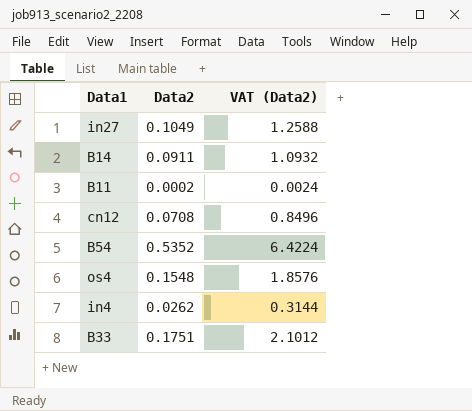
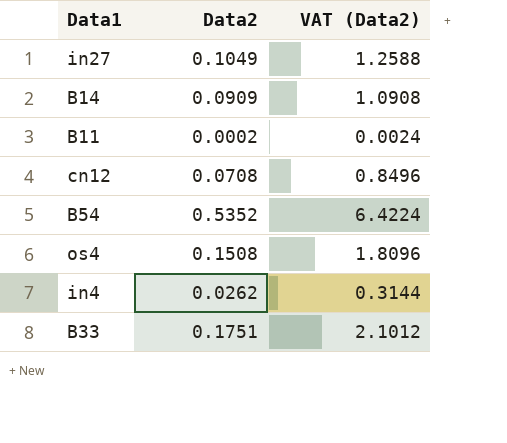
B14 | Data2: 0.0911 -> 0.0909
B14 | VAT (Data2): 1.0932 -> 1.0908
os4 | Data2: 0.1548 -> 0.1508
os4 | VAT (Data2): 1.8576 -> 1.8096

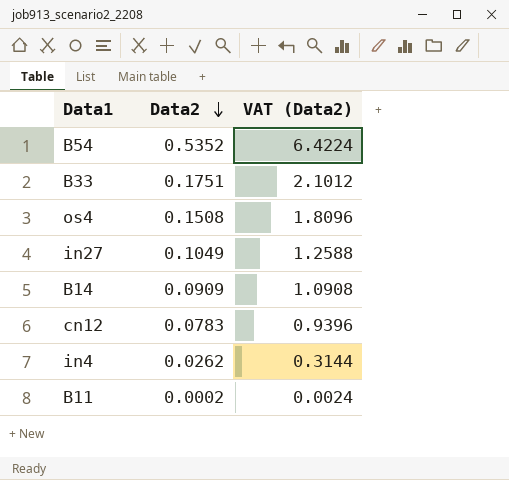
row order: none -> Data2 descending
cn12 | Data2: 0.0708 -> 0.0783
cn12 | VAT (Data2): 0.8496 -> 0.9396

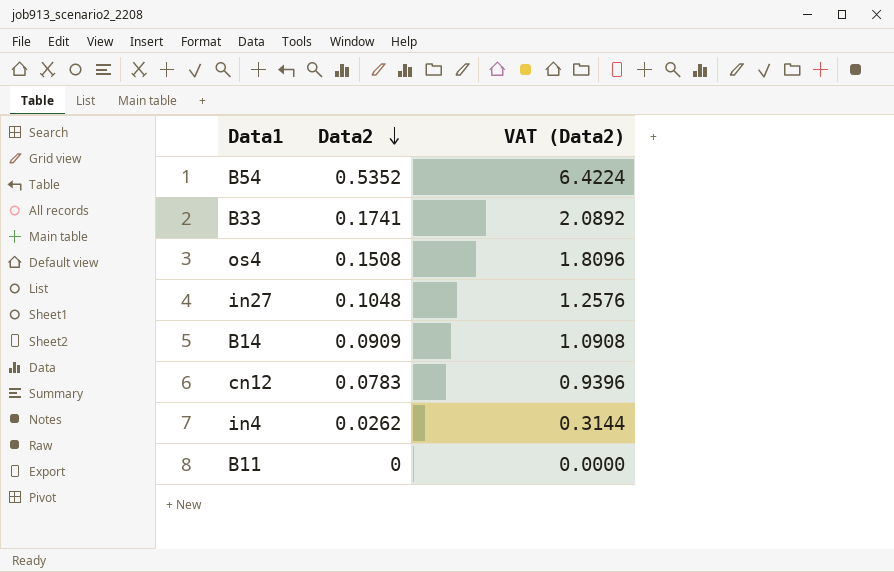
B33 | Data2: 0.1751 -> 0.1741
B33 | VAT (Data2): 2.1012 -> 2.0892
in27 | Data2: 0.1049 -> 0.1048
in27 | VAT (Data2): 1.2588 -> 1.2576
B11 | Data2: 0.0002 -> 0
B11 | VAT (Data2): 0.0024 -> 0.0000

